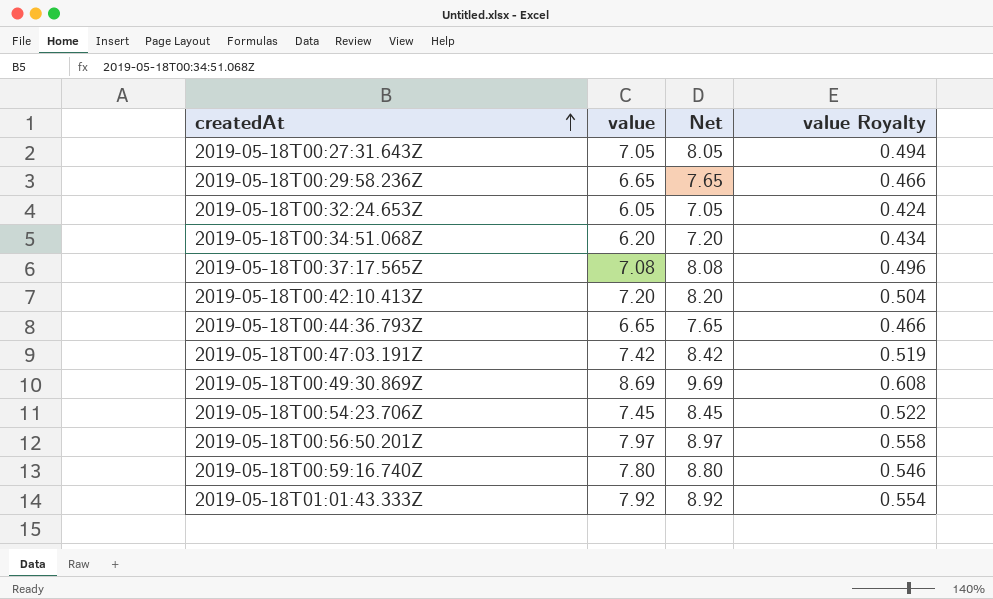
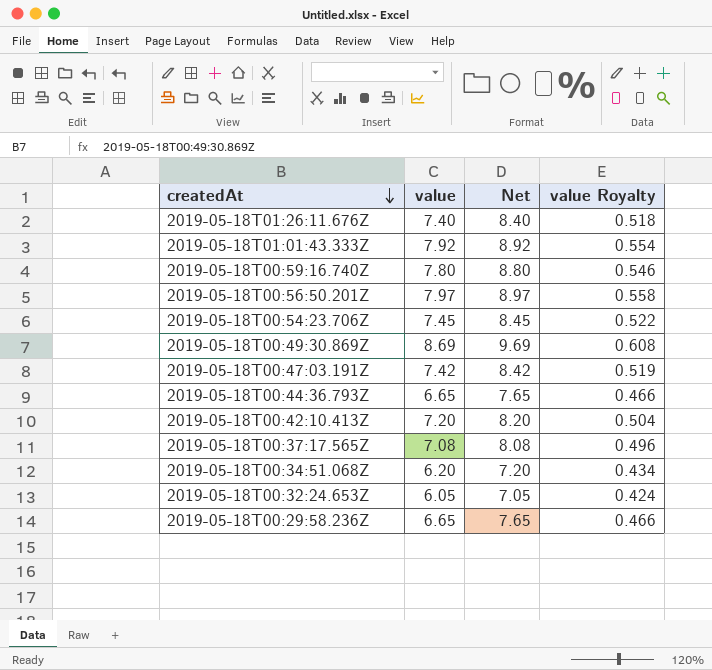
row order: createdAt ascending -> createdAt descending
row 2019-05-18T00:27:31.643Z: 7.05 | 8.05 | 0.494 -> none
row 2019-05-18T01:26:11.676Z: none -> 7.40 | 8.40 | 0.518

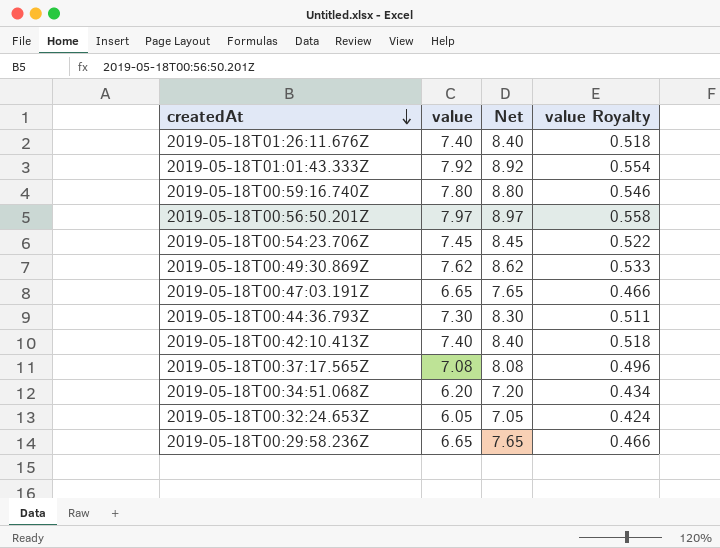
2019-05-18T00:49:30.869Z | value: 8.69 -> 7.62
2019-05-18T00:49:30.869Z | Net: 9.69 -> 8.62
2019-05-18T00:49:30.869Z | value Royalty: 0.608 -> 0.533
2019-05-18T00:47:03.191Z | value: 7.42 -> 6.65
2019-05-18T00:47:03.191Z | Net: 8.42 -> 7.65
2019-05-18T00:47:03.191Z | value Royalty: 0.519 -> 0.466
2019-05-18T00:44:36.793Z | value: 6.65 -> 7.30
2019-05-18T00:44:36.793Z | Net: 7.65 -> 8.30
2019-05-18T00:44:36.793Z | value Royalty: 0.466 -> 0.511
2019-05-18T00:42:10.413Z | value: 7.20 -> 7.40
2019-05-18T00:42:10.413Z | Net: 8.20 -> 8.40
2019-05-18T00:42:10.413Z | value Royalty: 0.504 -> 0.518

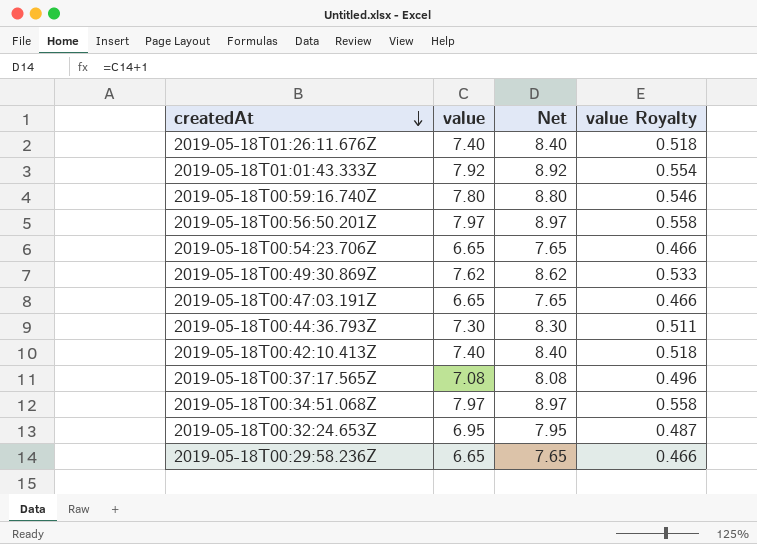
2019-05-18T00:54:23.706Z | value: 7.45 -> 6.65
2019-05-18T00:54:23.706Z | Net: 8.45 -> 7.65
2019-05-18T00:54:23.706Z | value Royalty: 0.522 -> 0.466
2019-05-18T00:34:51.068Z | value: 6.20 -> 7.97
2019-05-18T00:34:51.068Z | Net: 7.20 -> 8.97
2019-05-18T00:34:51.068Z | value Royalty: 0.434 -> 0.558
2019-05-18T00:32:24.653Z | value: 6.05 -> 6.95
2019-05-18T00:32:24.653Z | Net: 7.05 -> 7.95
2019-05-18T00:32:24.653Z | value Royalty: 0.424 -> 0.487

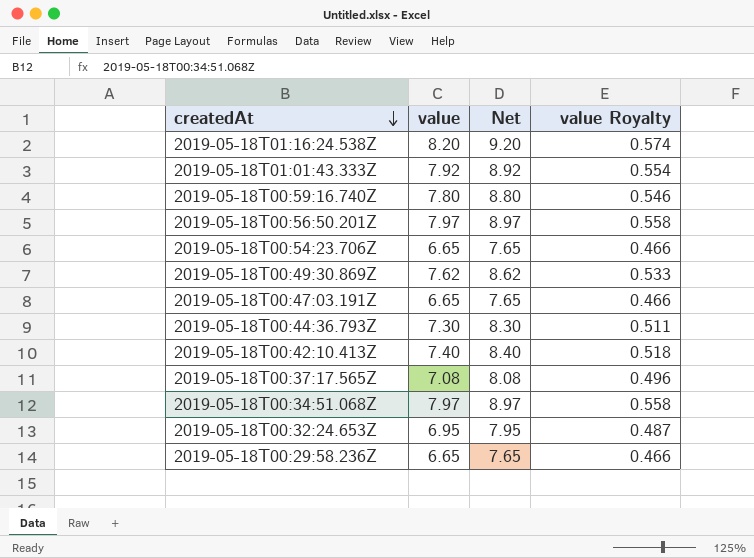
row 2019-05-18T01:26:11.676Z: 7.40 | 8.40 | 0.518 -> none
row 2019-05-18T01:16:24.538Z: none -> 8.20 | 9.20 | 0.574

